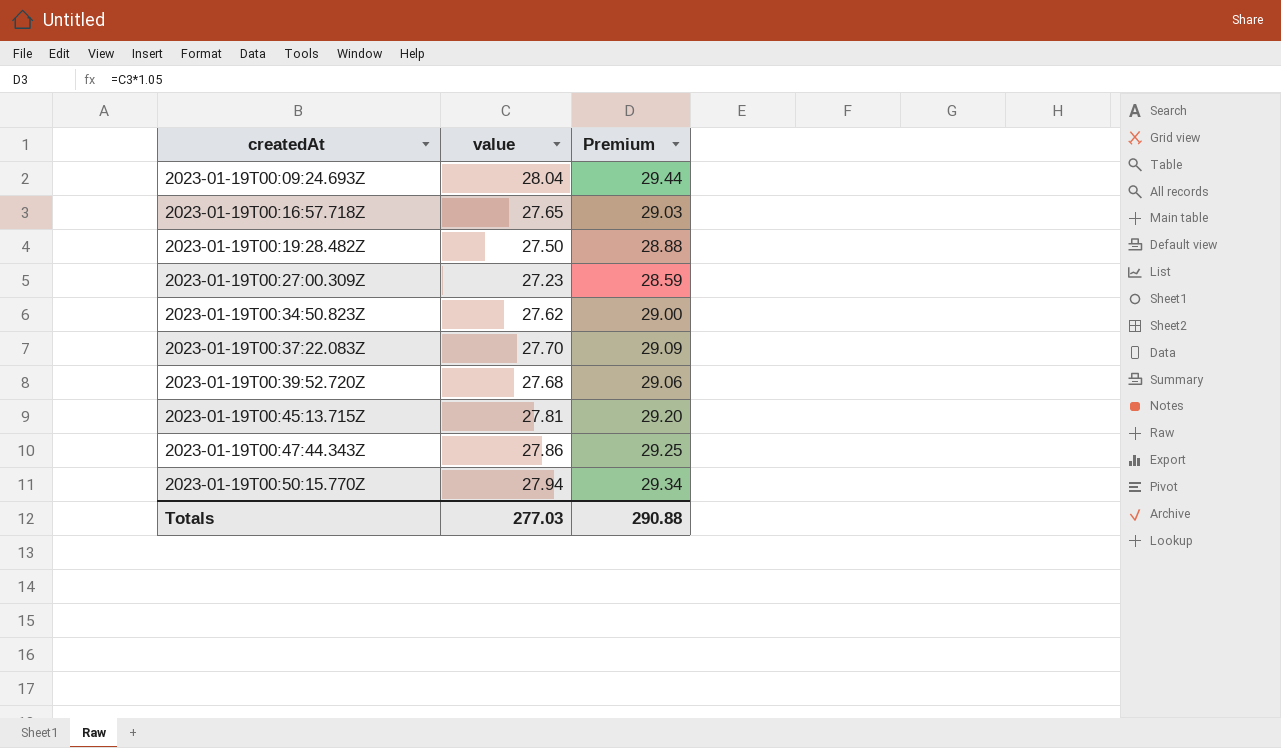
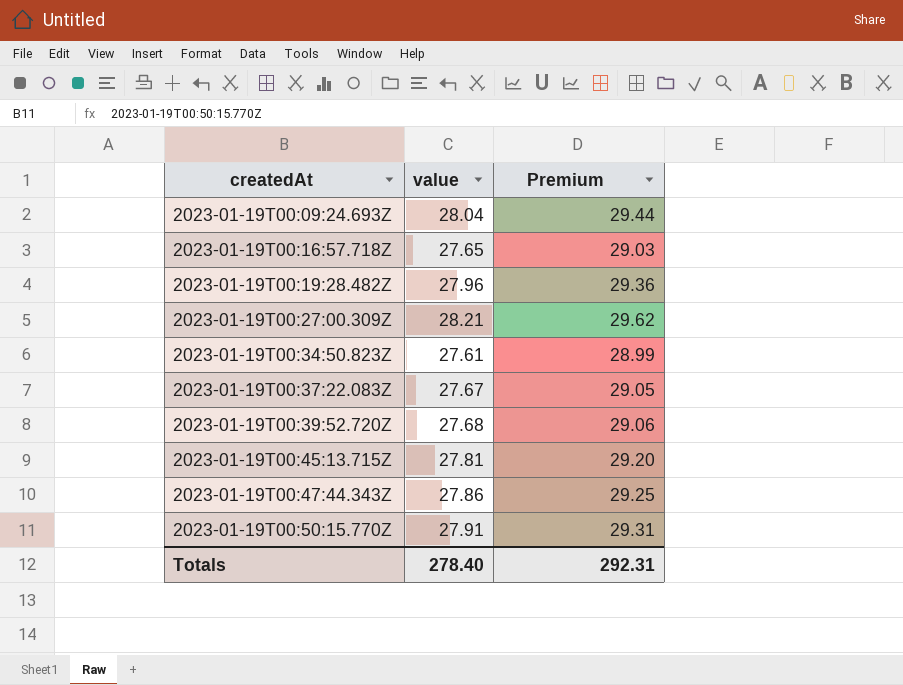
2023-01-19T00:19:28.482Z | value: 27.50 -> 27.96
2023-01-19T00:19:28.482Z | Premium: 28.88 -> 29.36
2023-01-19T00:27:00.309Z | value: 27.23 -> 28.21
2023-01-19T00:27:00.309Z | Premium: 28.59 -> 29.62
2023-01-19T00:34:50.823Z | value: 27.62 -> 27.61
2023-01-19T00:34:50.823Z | Premium: 29.00 -> 28.99
2023-01-19T00:37:22.083Z | value: 27.70 -> 27.67
2023-01-19T00:37:22.083Z | Premium: 29.09 -> 29.05
2023-01-19T00:50:15.770Z | value: 27.94 -> 27.91
2023-01-19T00:50:15.770Z | Premium: 29.34 -> 29.31
Totals | value: 277.03 -> 278.40
Totals | Premium: 290.88 -> 292.31

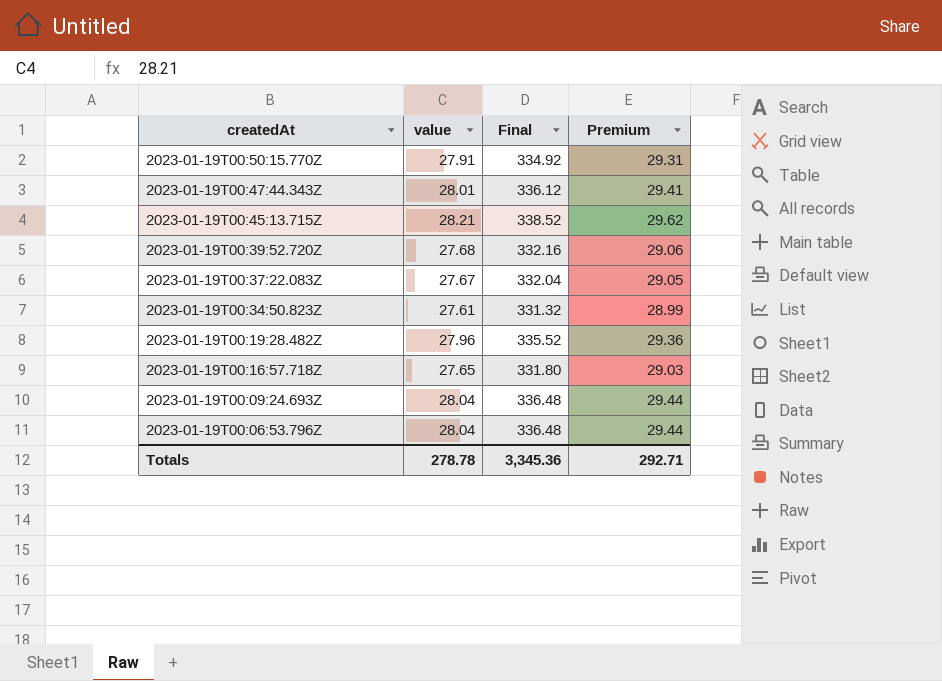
row order: createdAt ascending -> createdAt descending
column Final | formula: none -> [value] * 12
row 2023-01-19T00:27:00.309Z: 28.21 | 29.62 -> none
2023-01-19T00:47:44.343Z | value: 27.86 -> 28.01
2023-01-19T00:47:44.343Z | Premium: 29.25 -> 29.41
2023-01-19T00:45:13.715Z | value: 27.81 -> 28.21
2023-01-19T00:45:13.715Z | Premium: 29.20 -> 29.62
row 2023-01-19T00:06:53.796Z: none -> 28.04 | 336.48 | 29.44
Totals | value: 278.40 -> 278.78
Totals | Premium: 292.31 -> 292.71

